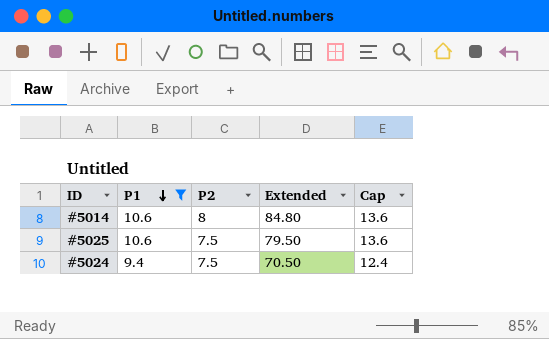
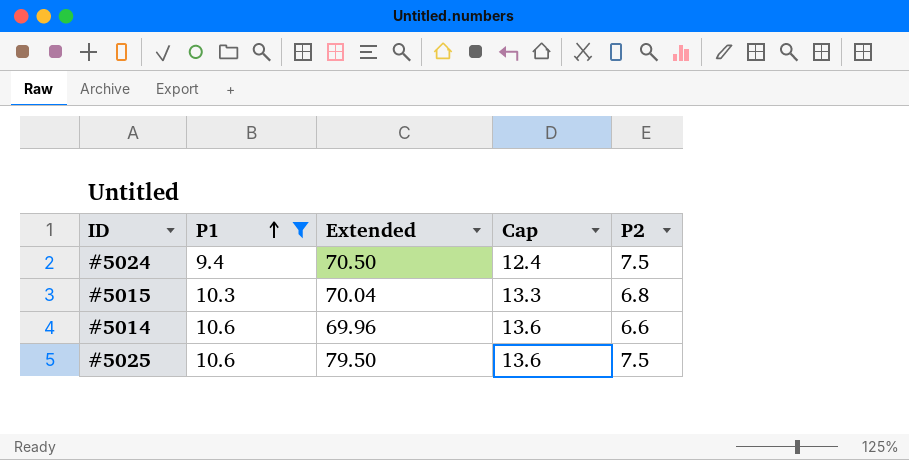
row order: P1 descending -> P1 ascending
column P2 | position: 3 -> 5
row #5015: none -> 10.3 | 70.04 | 13.3 | 6.8
#5014 | Extended: 84.80 -> 69.96
#5014 | P2: 8 -> 6.6

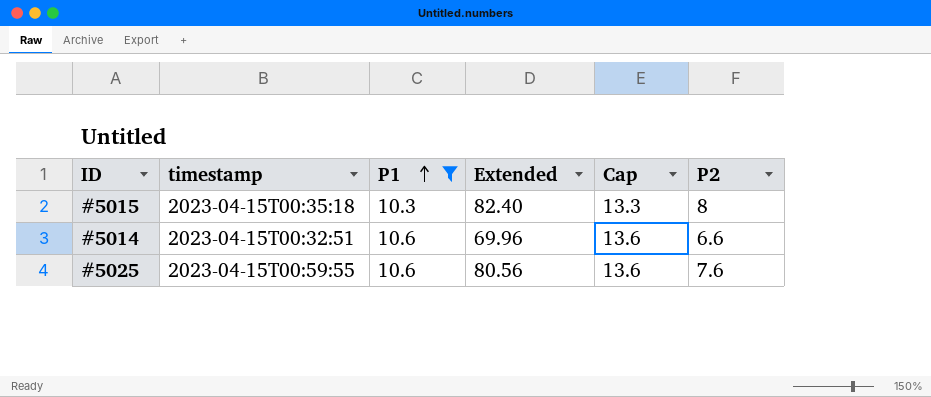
column timestamp | position: none -> 2
row #5024: 9.4 | 70.50 | 12.4 | 7.5 -> none
#5015 | Extended: 70.04 -> 82.40
#5015 | P2: 6.8 -> 8
#5025 | Extended: 79.50 -> 80.56
#5025 | P2: 7.5 -> 7.6

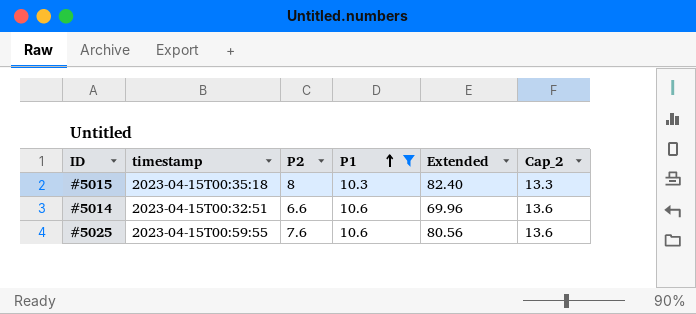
column P2 | position: 6 -> 3
column name: Cap -> Cap_2

